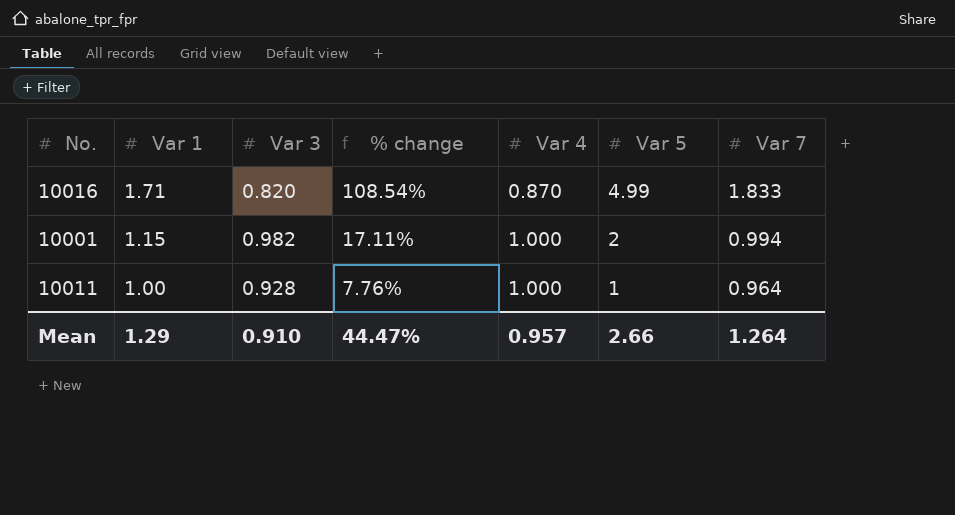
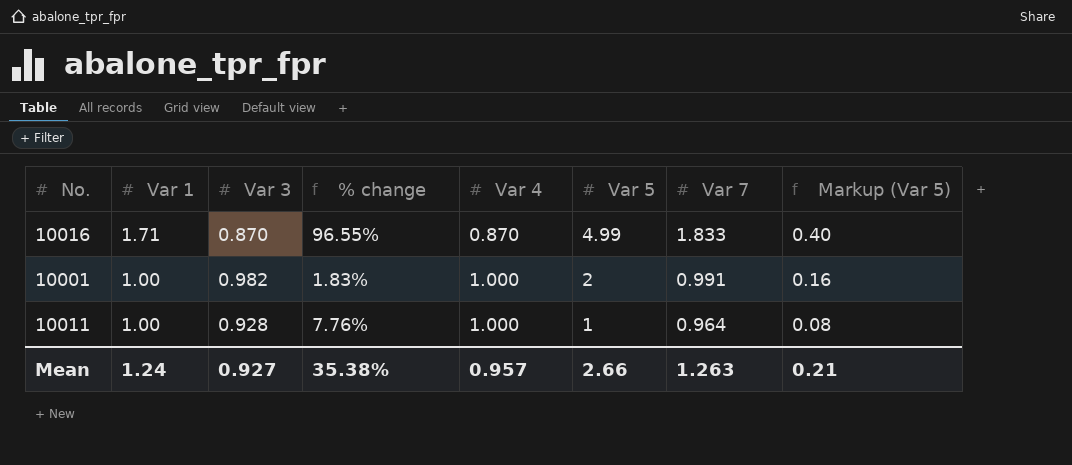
column Markup (Var 5) | formula: none -> [Var 5] * 0.08
10016 | Var 3: 0.820 -> 0.870
10016 | % change: 108.54% -> 96.55%
10001 | Var 1: 1.15 -> 1.00
10001 | % change: 17.11% -> 1.83%
10001 | Var 7: 0.994 -> 0.991
Mean | Var 1: 1.29 -> 1.24
Mean | Var 3: 0.910 -> 0.927
Mean | % change: 44.47% -> 35.38%
Mean | Var 7: 1.264 -> 1.263

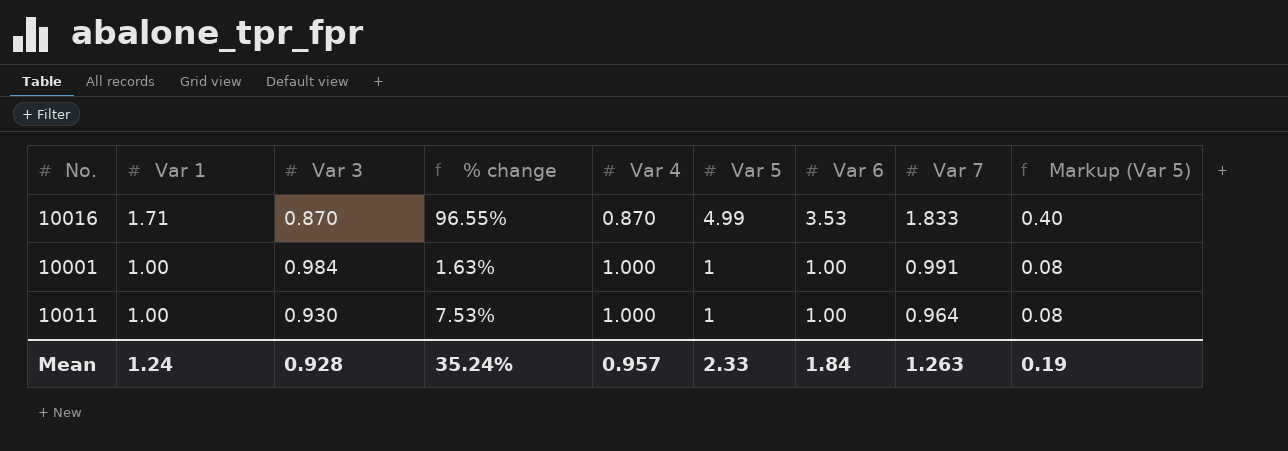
column Var 6 | position: none -> 7
10001 | Var 3: 0.982 -> 0.984
10001 | % change: 1.83% -> 1.63%
10001 | Var 5: 2 -> 1
10001 | Markup (Var 5): 0.16 -> 0.08
10011 | Var 3: 0.928 -> 0.930
10011 | % change: 7.76% -> 7.53%
Mean | Var 3: 0.927 -> 0.928
Mean | % change: 35.38% -> 35.24%
Mean | Var 5: 2.66 -> 2.33
Mean | Markup (Var 5): 0.21 -> 0.19

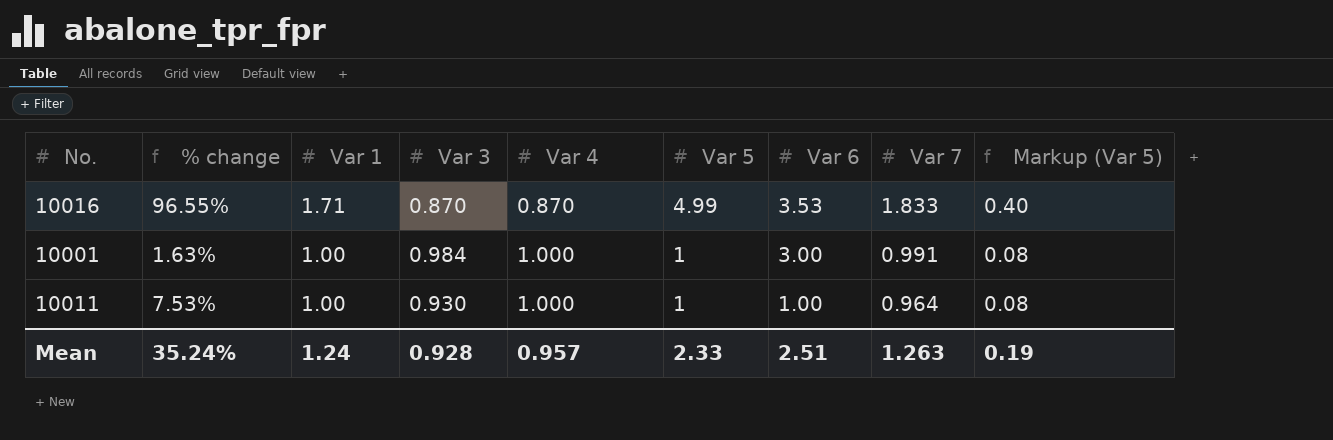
column % change | position: 4 -> 2
10001 | Var 6: 1.00 -> 3.00
Mean | Var 6: 1.84 -> 2.51

